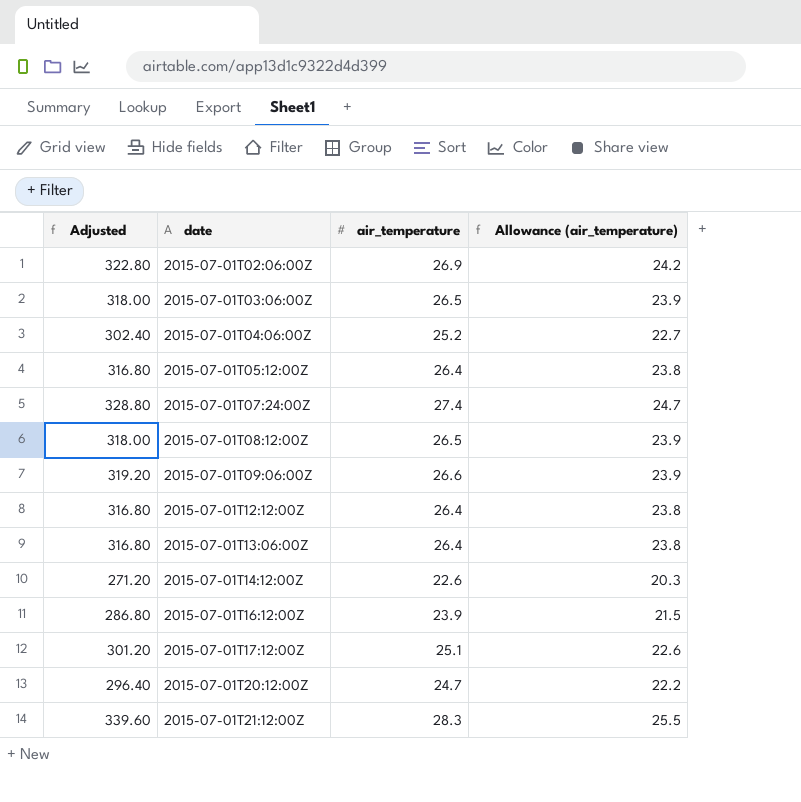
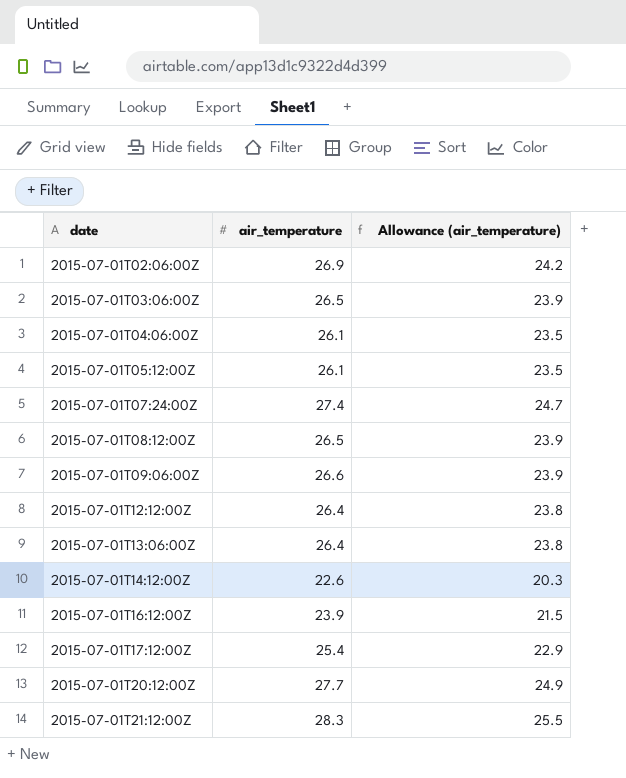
column Adjusted | formula: [air_temperature] * 12 -> none
2015-07-01T04:06:00Z | air_temperature: 25.2 -> 26.1
2015-07-01T04:06:00Z | Allowance (air_temperature): 22.7 -> 23.5
2015-07-01T05:12:00Z | air_temperature: 26.4 -> 26.1
2015-07-01T05:12:00Z | Allowance (air_temperature): 23.8 -> 23.5
2015-07-01T17:12:00Z | air_temperature: 25.1 -> 25.4
2015-07-01T17:12:00Z | Allowance (air_temperature): 22.6 -> 22.9
2015-07-01T20:12:00Z | air_temperature: 24.7 -> 27.7
2015-07-01T20:12:00Z | Allowance (air_temperature): 22.2 -> 24.9

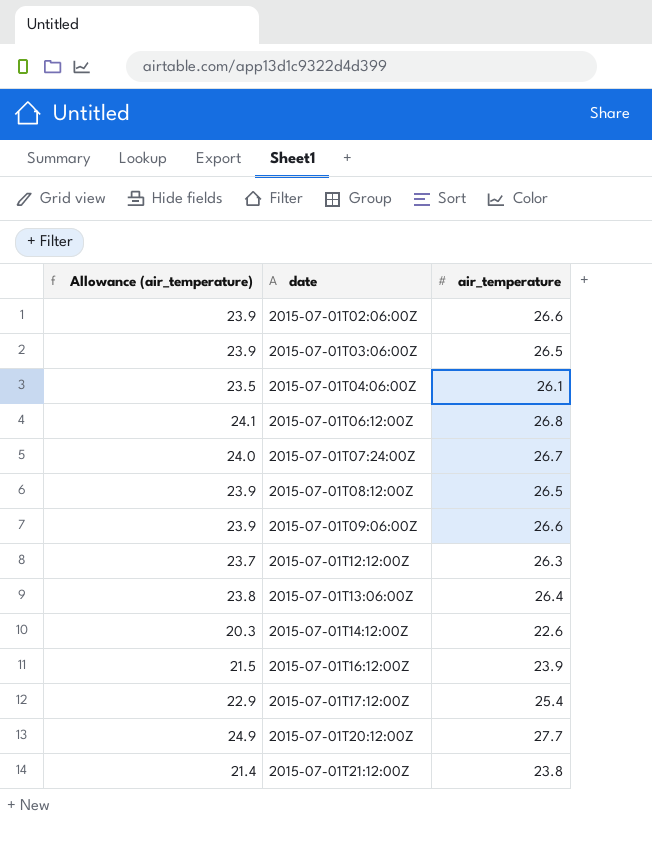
column Allowance (air_temperature) | position: 3 -> 1
row 2015-07-01T05:12:00Z: 26.1 | 23.5 -> none
2015-07-01T02:06:00Z | Allowance (air_temperature): 24.2 -> 23.9
2015-07-01T02:06:00Z | air_temperature: 26.9 -> 26.6
row 2015-07-01T06:12:00Z: none -> 24.1 | 26.8
2015-07-01T07:24:00Z | Allowance (air_temperature): 24.7 -> 24.0
2015-07-01T07:24:00Z | air_temperature: 27.4 -> 26.7
2015-07-01T12:12:00Z | Allowance (air_temperature): 23.8 -> 23.7
2015-07-01T12:12:00Z | air_temperature: 26.4 -> 26.3
2015-07-01T21:12:00Z | Allowance (air_temperature): 25.5 -> 21.4
2015-07-01T21:12:00Z | air_temperature: 28.3 -> 23.8

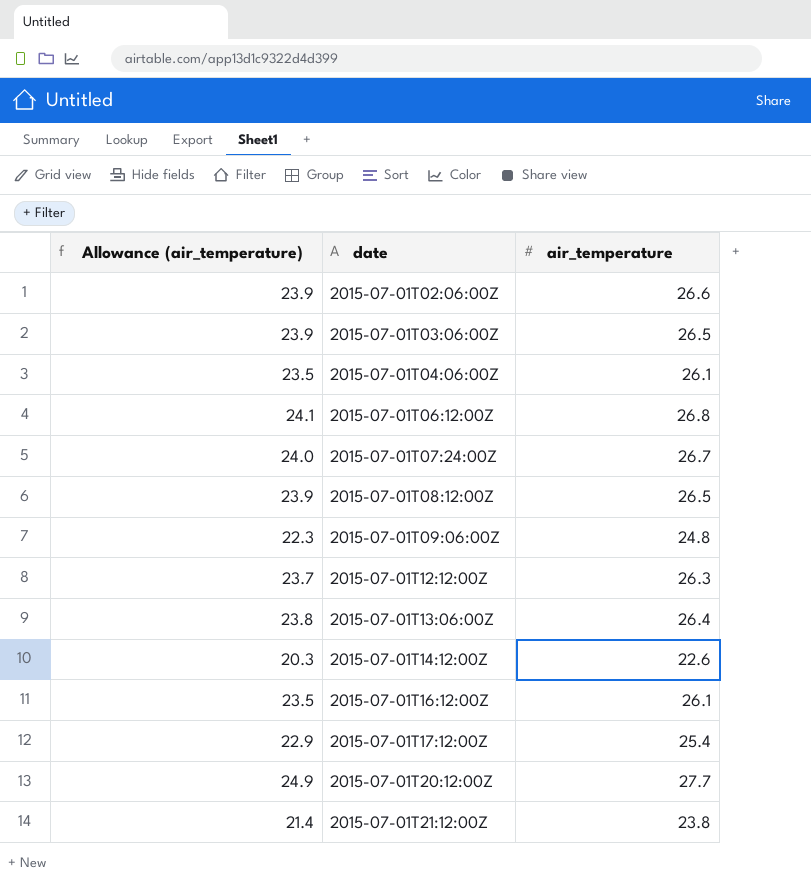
2015-07-01T09:06:00Z | Allowance (air_temperature): 23.9 -> 22.3
2015-07-01T09:06:00Z | air_temperature: 26.6 -> 24.8
2015-07-01T16:12:00Z | Allowance (air_temperature): 21.5 -> 23.5
2015-07-01T16:12:00Z | air_temperature: 23.9 -> 26.1

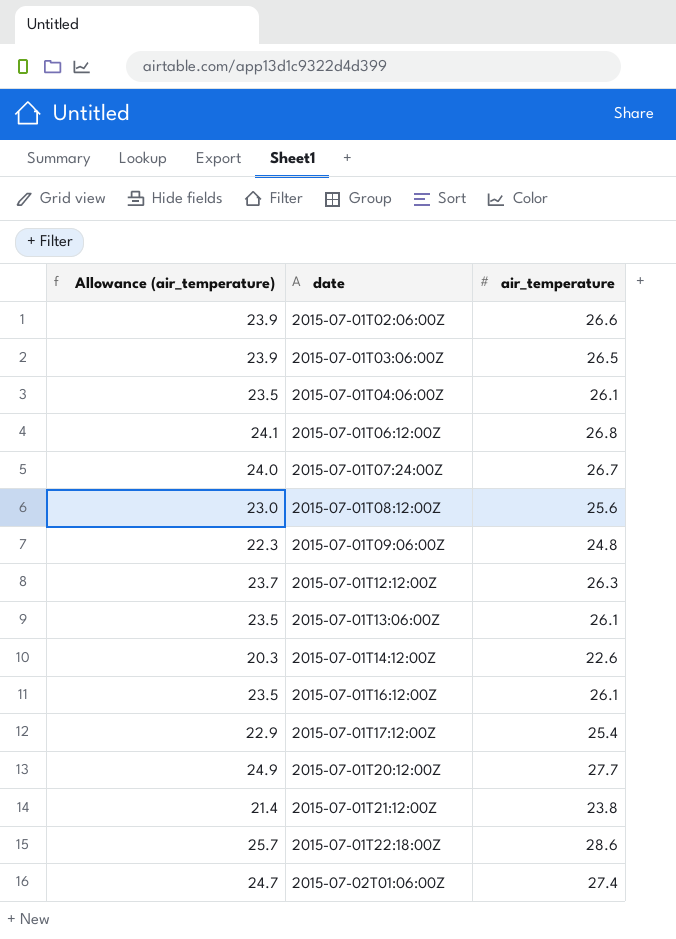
2015-07-01T08:12:00Z | Allowance (air_temperature): 23.9 -> 23.0
2015-07-01T08:12:00Z | air_temperature: 26.5 -> 25.6
2015-07-01T13:06:00Z | Allowance (air_temperature): 23.8 -> 23.5
2015-07-01T13:06:00Z | air_temperature: 26.4 -> 26.1
row 2015-07-01T22:18:00Z: none -> 25.7 | 28.6
row 2015-07-02T01:06:00Z: none -> 24.7 | 27.4

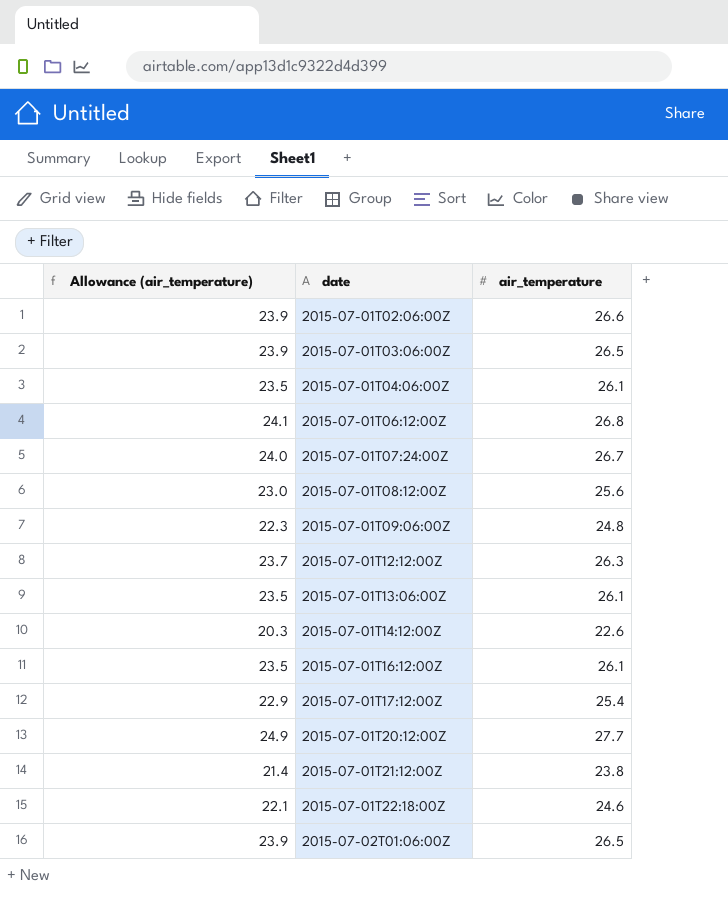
2015-07-01T22:18:00Z | Allowance (air_temperature): 25.7 -> 22.1
2015-07-01T22:18:00Z | air_temperature: 28.6 -> 24.6
2015-07-02T01:06:00Z | Allowance (air_temperature): 24.7 -> 23.9
2015-07-02T01:06:00Z | air_temperature: 27.4 -> 26.5

